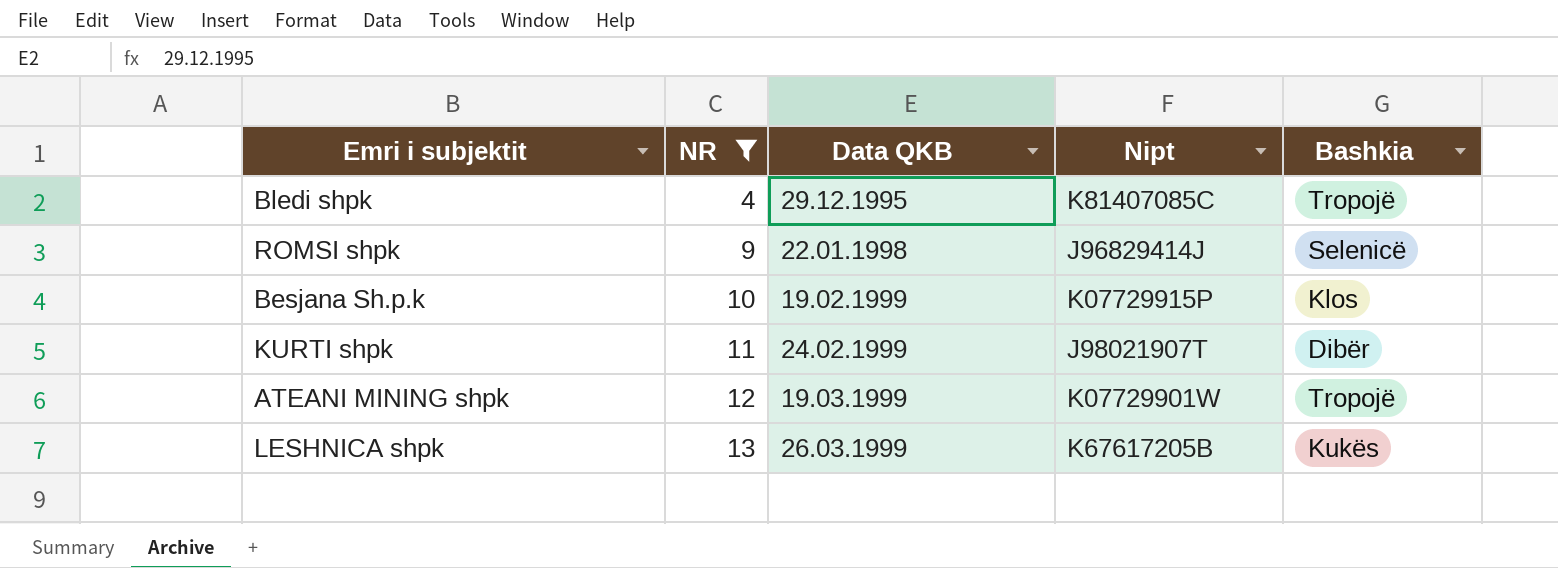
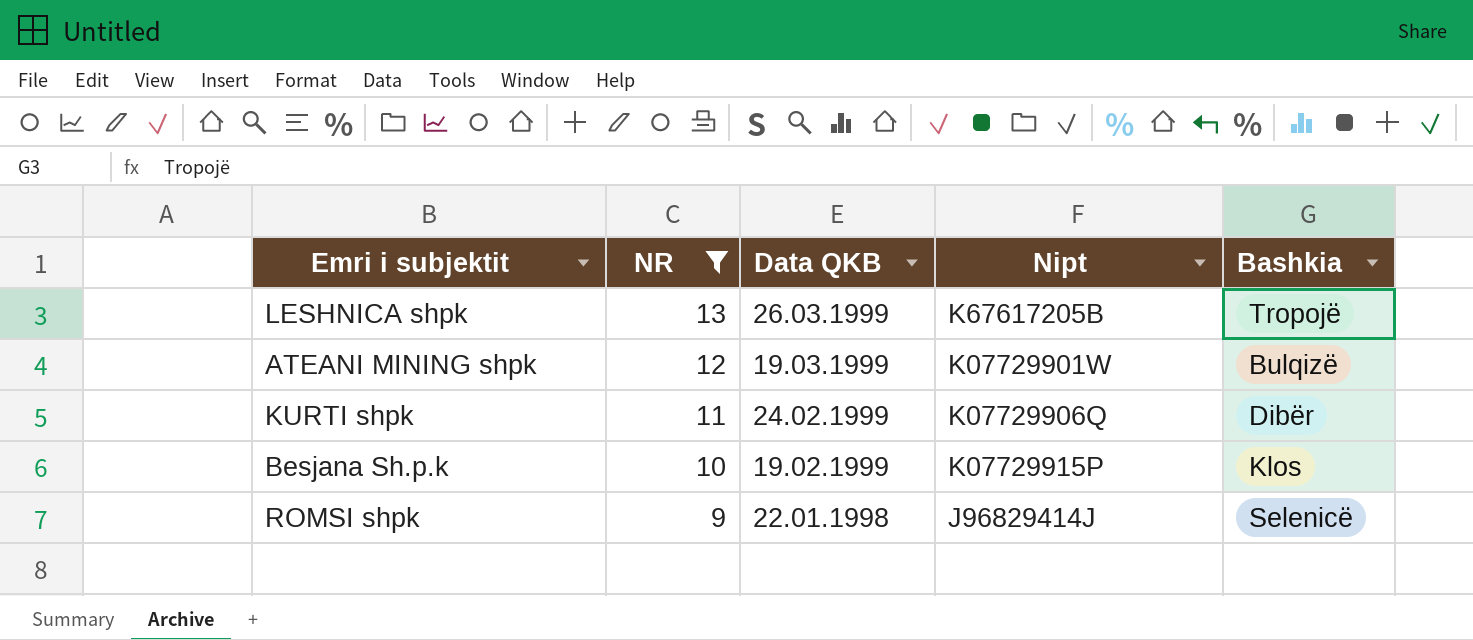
row order: NR ascending -> NR descending
row Bledi shpk: 4 | 29.12.1995 | K81407085C | Tropojë -> none
LESHNICA shpk | Bashkia: Kukës -> Tropojë
ATEANI MINING shpk | Bashkia: Tropojë -> Bulqizë
KURTI shpk | Nipt: J98021907T -> K07729906Q

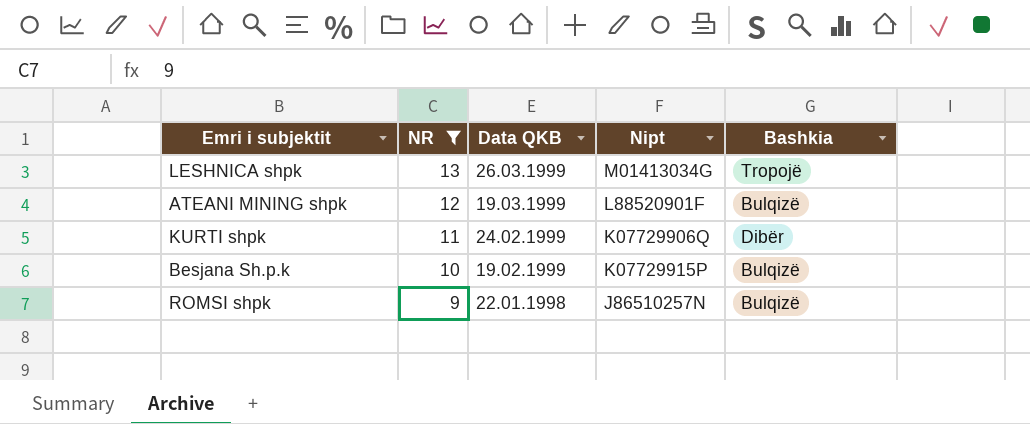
LESHNICA shpk | Nipt: K67617205B -> M01413034G
ATEANI MINING shpk | Nipt: K07729901W -> L88520901F
Besjana Sh.p.k | Bashkia: Klos -> Bulqizë
ROMSI shpk | Nipt: J96829414J -> J86510257N
ROMSI shpk | Bashkia: Selenicë -> Bulqizë

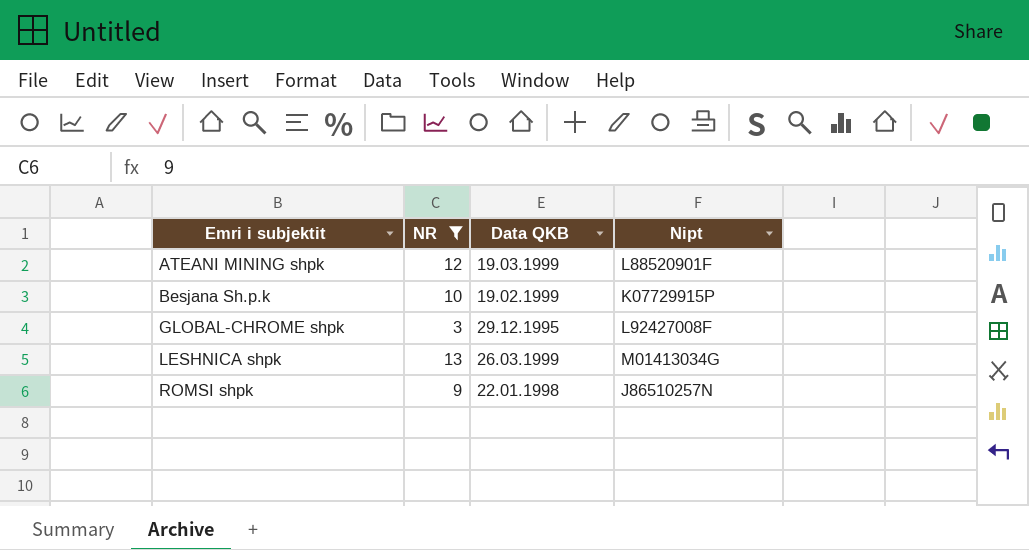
row order: NR descending -> Emri i subjektit ascending
column Bashkia | position: 5 -> none
row KURTI shpk: 11 | 24.02.1999 | K07729906Q | Dibër -> none
row GLOBAL-CHROME shpk: none -> 3 | 29.12.1995 | L92427008F

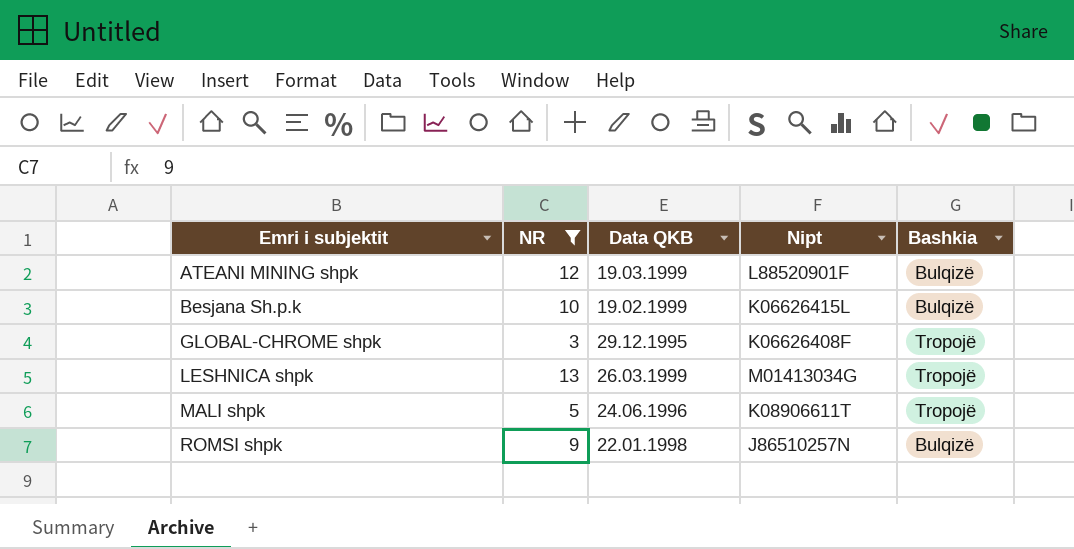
column Bashkia | position: none -> 5
Besjana Sh.p.k | Nipt: K07729915P -> K06626415L
GLOBAL-CHROME shpk | Nipt: L92427008F -> K06626408F
row MALI shpk: none -> 5 | 24.06.1996 | K08906611T | Tropojë

